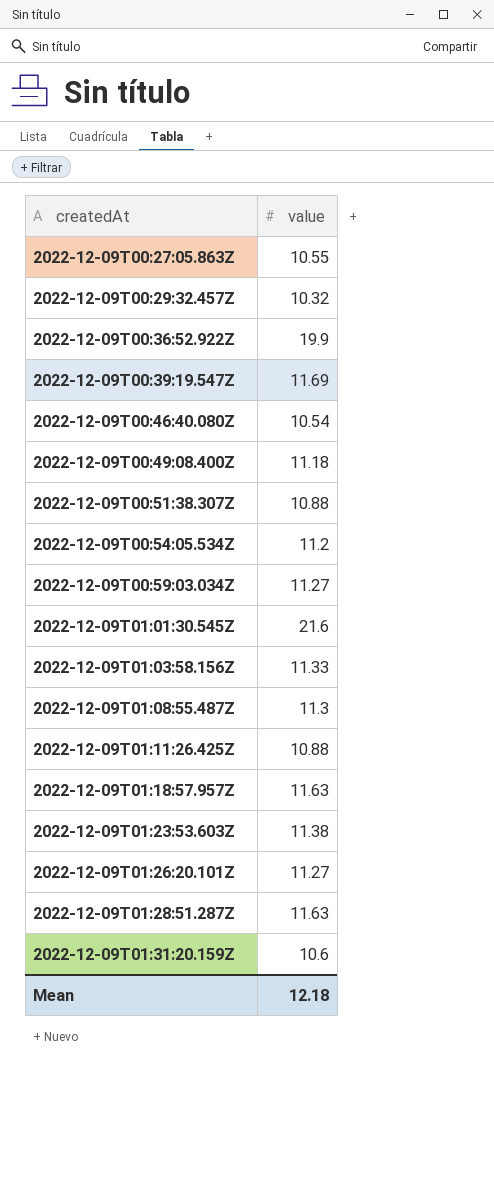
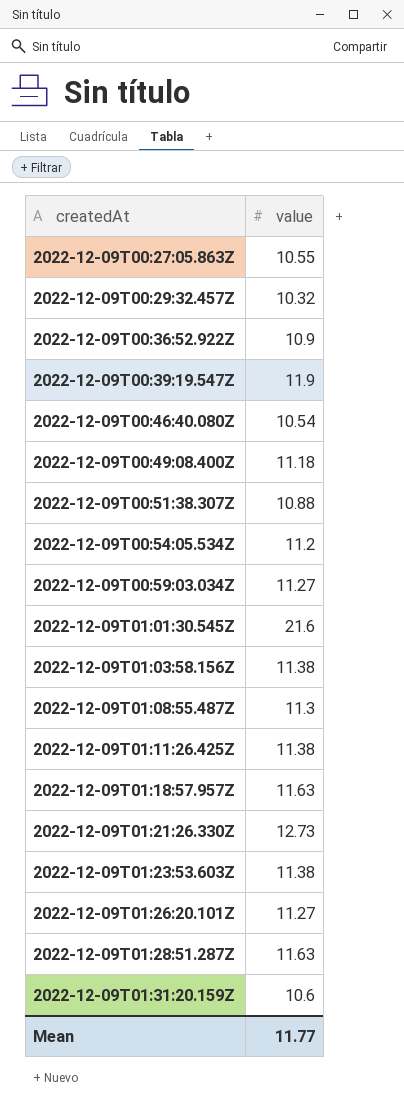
2022-12-09T00:36:52.922Z | value: 19.9 -> 10.9
2022-12-09T00:39:19.547Z | value: 11.69 -> 11.9
2022-12-09T01:03:58.156Z | value: 11.33 -> 11.38
2022-12-09T01:11:26.425Z | value: 10.88 -> 11.38
row 2022-12-09T01:21:26.330Z: none -> 12.73
Mean | value: 12.18 -> 11.77

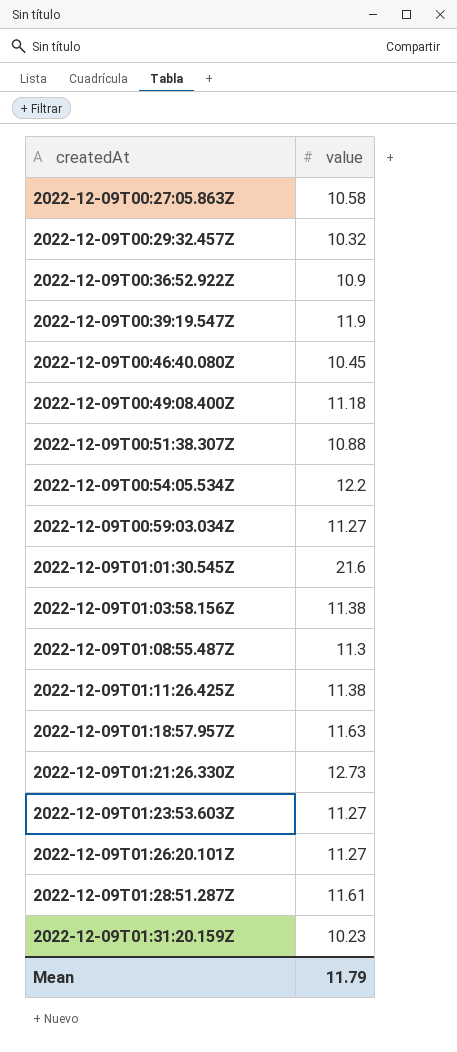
2022-12-09T00:27:05.863Z | value: 10.55 -> 10.58
2022-12-09T00:46:40.080Z | value: 10.54 -> 10.45
2022-12-09T00:54:05.534Z | value: 11.2 -> 12.2
2022-12-09T01:23:53.603Z | value: 11.38 -> 11.27
2022-12-09T01:28:51.287Z | value: 11.63 -> 11.61
2022-12-09T01:31:20.159Z | value: 10.6 -> 10.23
Mean | value: 11.77 -> 11.79

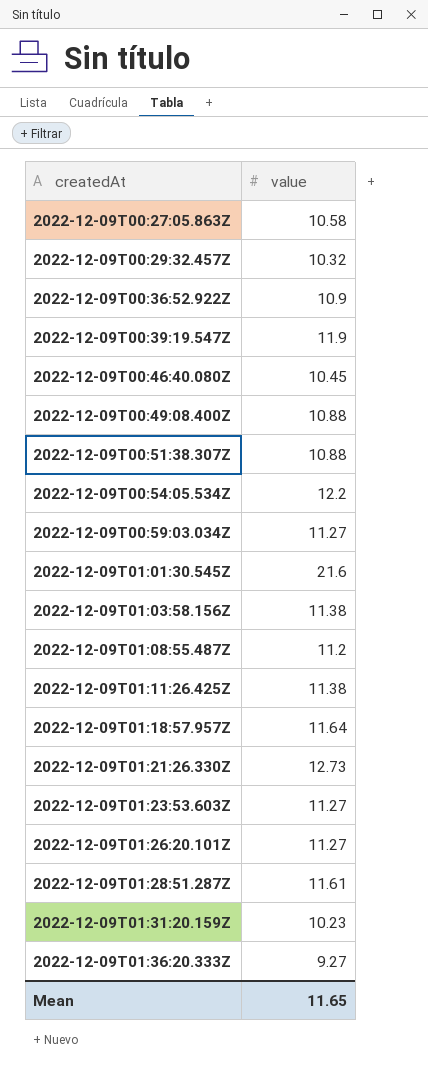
2022-12-09T00:49:08.400Z | value: 11.18 -> 10.88
2022-12-09T01:08:55.487Z | value: 11.3 -> 11.2
2022-12-09T01:18:57.957Z | value: 11.63 -> 11.64
row 2022-12-09T01:36:20.333Z: none -> 9.27
Mean | value: 11.79 -> 11.65

